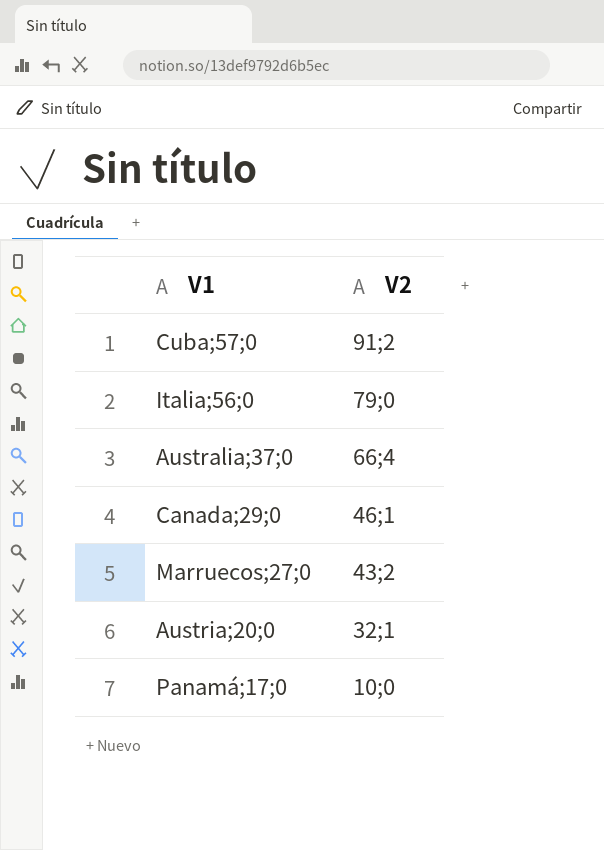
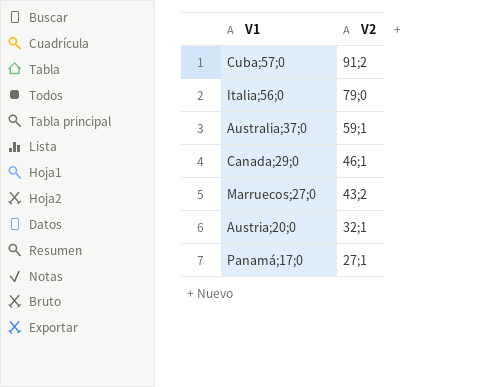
Australia;37;0 | V2: 66;4 -> 59;1
Panamá;17;0 | V2: 10;0 -> 27;1

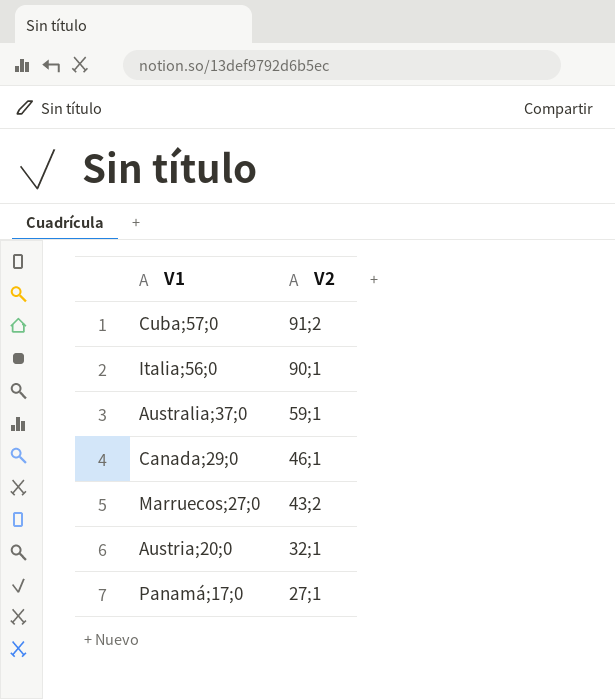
Italia;56;0 | V2: 79;0 -> 90;1

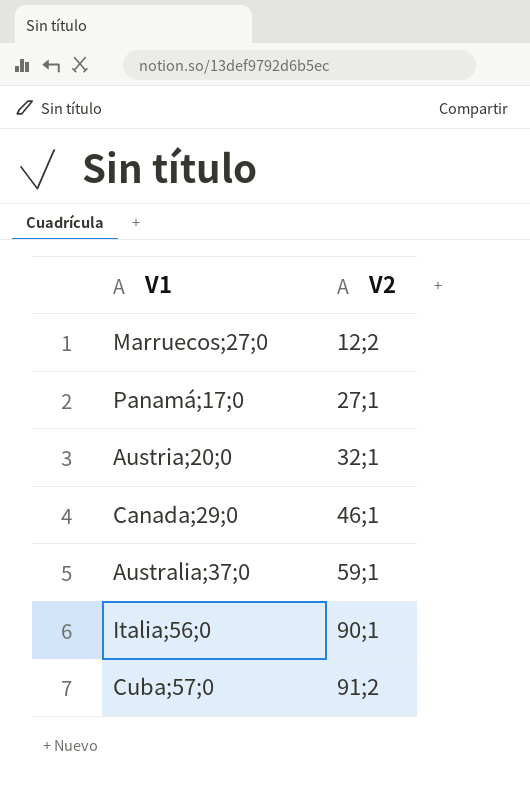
row order: V2 descending -> V2 ascending
Marruecos;27;0 | V2: 43;2 -> 12;2

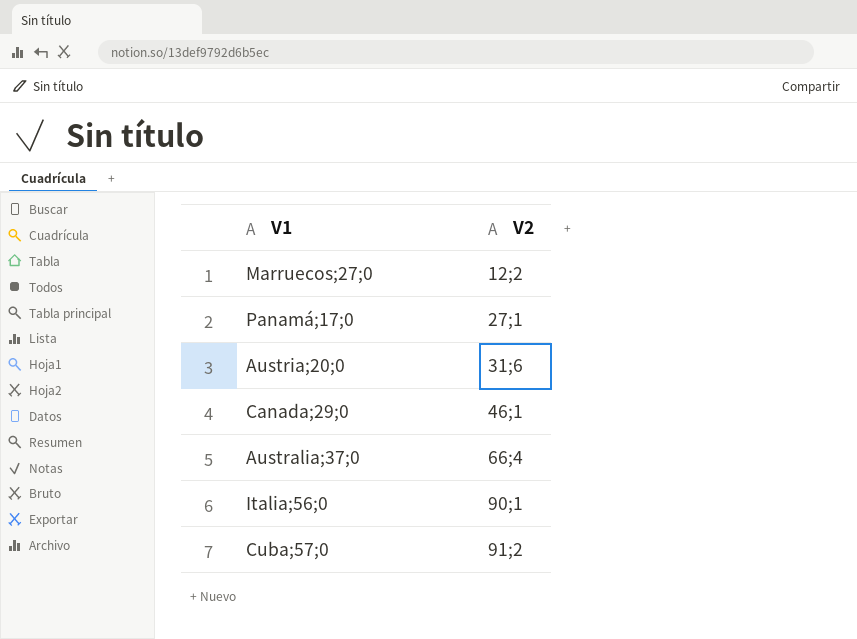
Austria;20;0 | V2: 32;1 -> 31;6
Australia;37;0 | V2: 59;1 -> 66;4

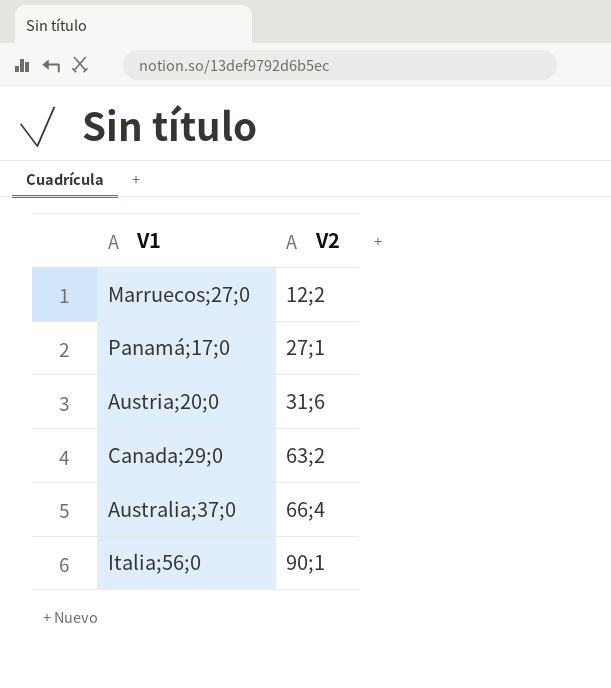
row Cuba;57;0: 91;2 -> none
Canada;29;0 | V2: 46;1 -> 63;2

